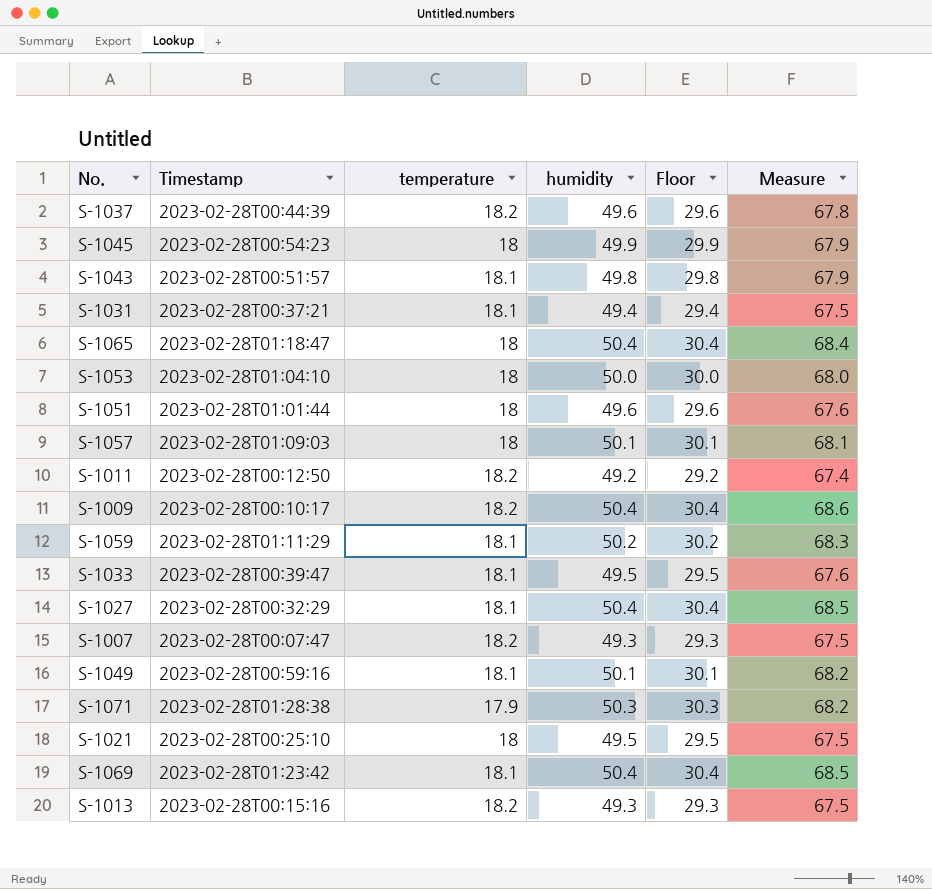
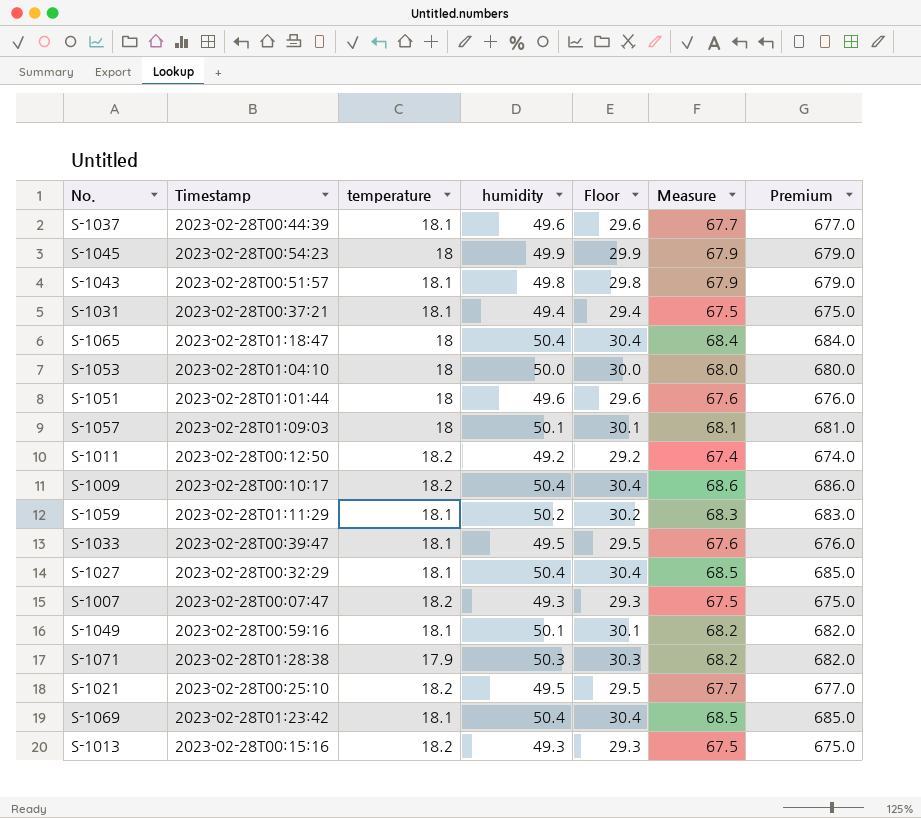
column Premium | formula: none -> [Measure] * 10
S-1037 | temperature: 18.2 -> 18.1
S-1037 | Measure: 67.8 -> 67.7
S-1021 | temperature: 18 -> 18.2
S-1021 | Measure: 67.5 -> 67.7

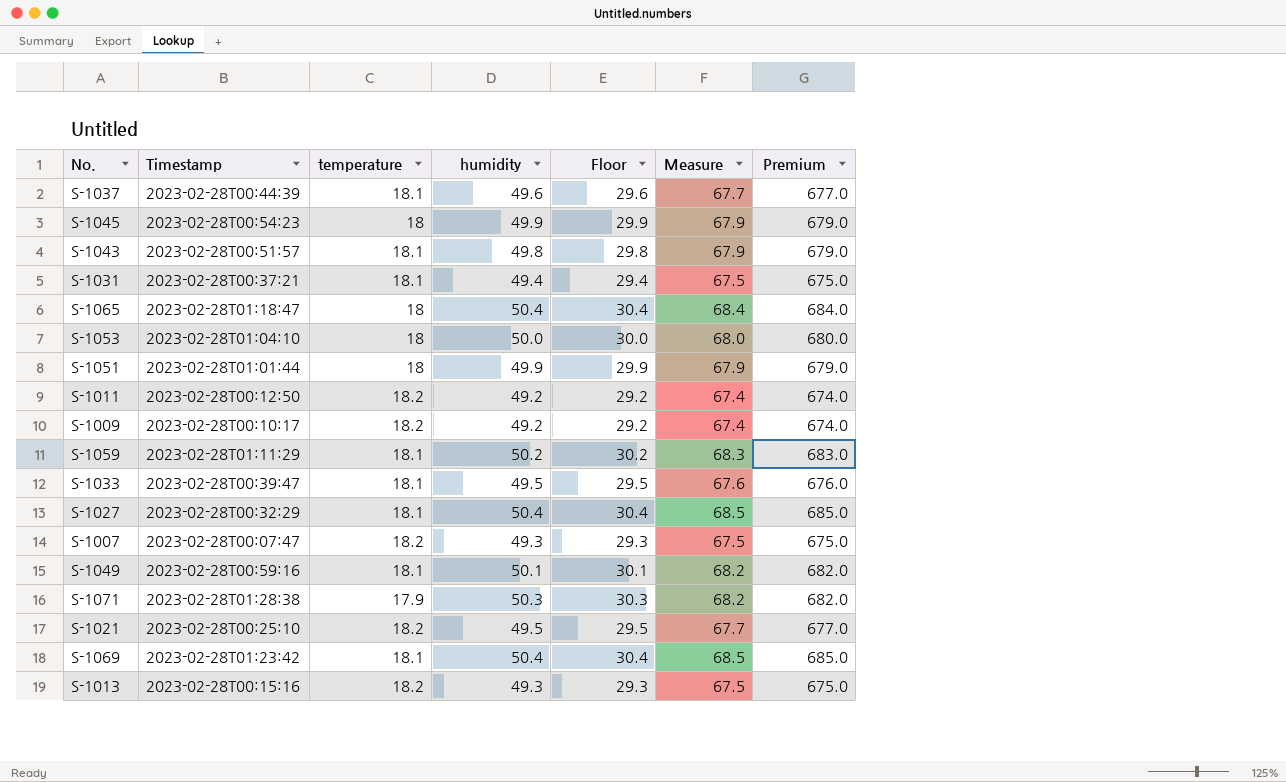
row S-1057: 2023-02-28T01:09:03 | 18 | 50.1 | 30.1 | 68.1 | 681.0 -> none
S-1051 | humidity: 49.6 -> 49.9
S-1051 | Floor: 29.6 -> 29.9
S-1051 | Measure: 67.6 -> 67.9
S-1051 | Premium: 676.0 -> 679.0
S-1009 | humidity: 50.4 -> 49.2
S-1009 | Floor: 30.4 -> 29.2
S-1009 | Measure: 68.6 -> 67.4
S-1009 | Premium: 686.0 -> 674.0

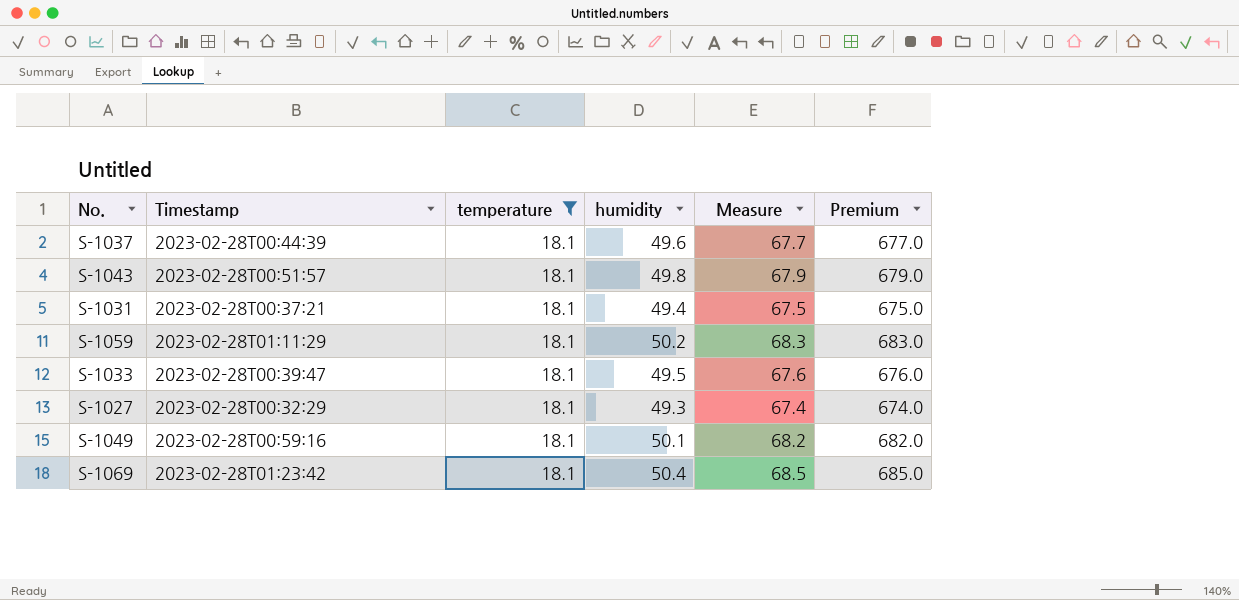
filter: none -> temperature = 18.1
column Floor | formula: [humidity] - 20 -> none
S-1027 | humidity: 50.4 -> 49.3
S-1027 | Measure: 68.5 -> 67.4
S-1027 | Premium: 685.0 -> 674.0

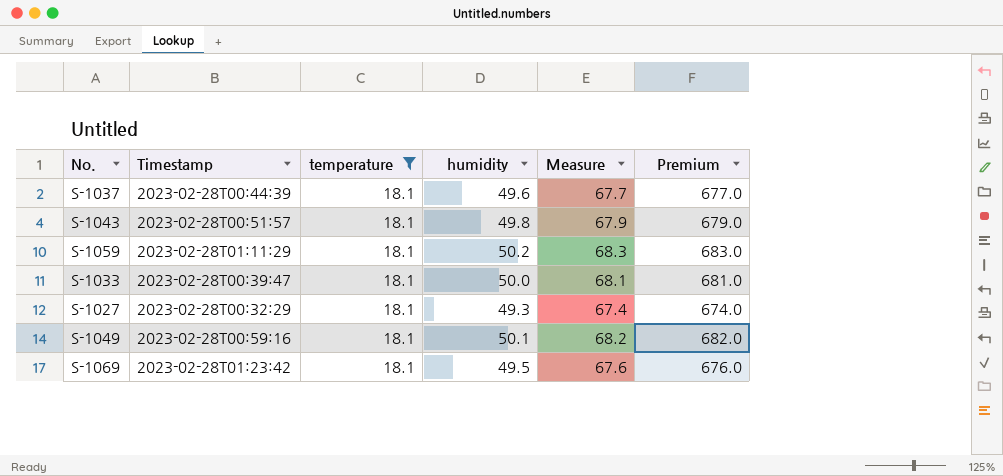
row S-1031: 2023-02-28T00:37:21 | 18.1 | 49.4 | 67.5 | 675.0 -> none
S-1033 | humidity: 49.5 -> 50.0
S-1033 | Measure: 67.6 -> 68.1
S-1033 | Premium: 676.0 -> 681.0
S-1069 | humidity: 50.4 -> 49.5
S-1069 | Measure: 68.5 -> 67.6
S-1069 | Premium: 685.0 -> 676.0

